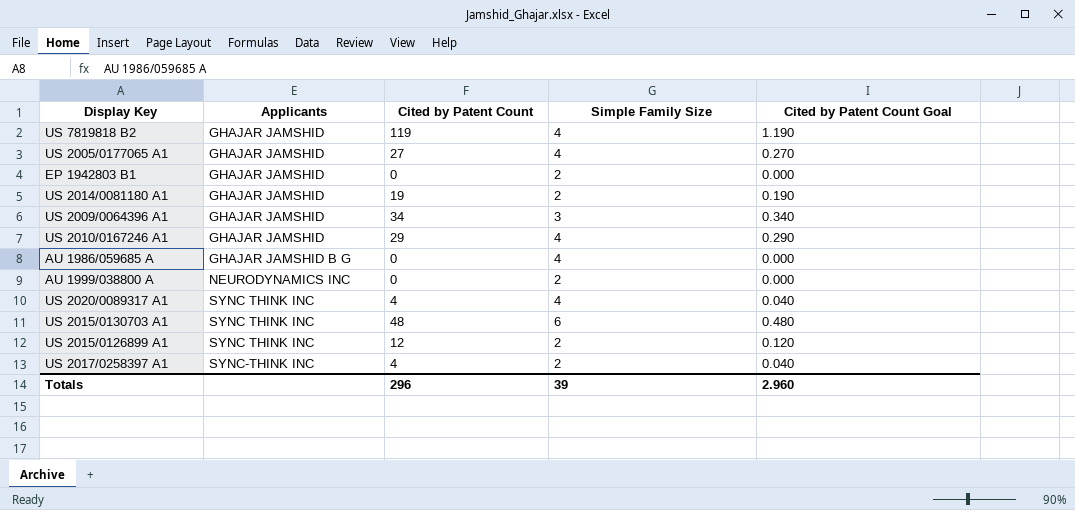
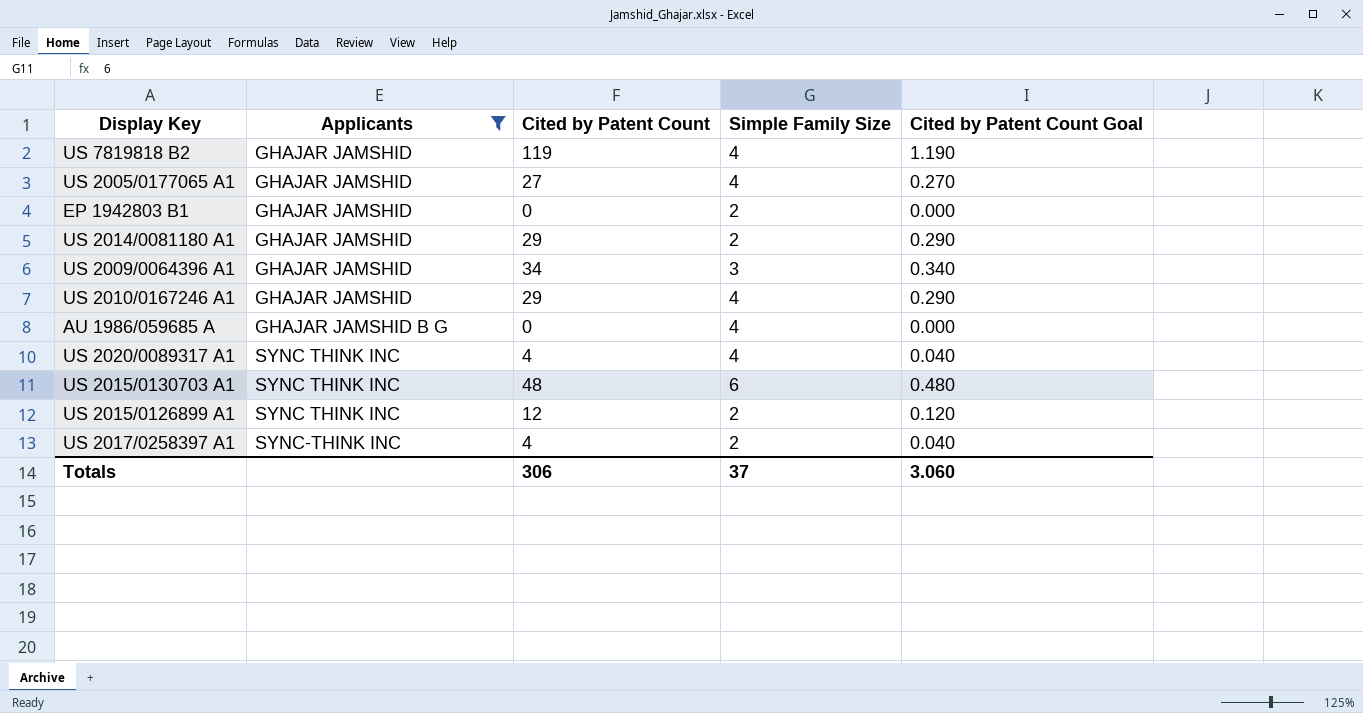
filter: none -> Applicants != NEURODYNAMICS INC
US 2014/0081180 A1 | Cited by Patent Count: 19 -> 29
US 2014/0081180 A1 | Cited by Patent Count Goal: 0.190 -> 0.290
Totals | Cited by Patent Count: 296 -> 306
Totals | Simple Family Size: 39 -> 37
Totals | Cited by Patent Count Goal: 2.960 -> 3.060

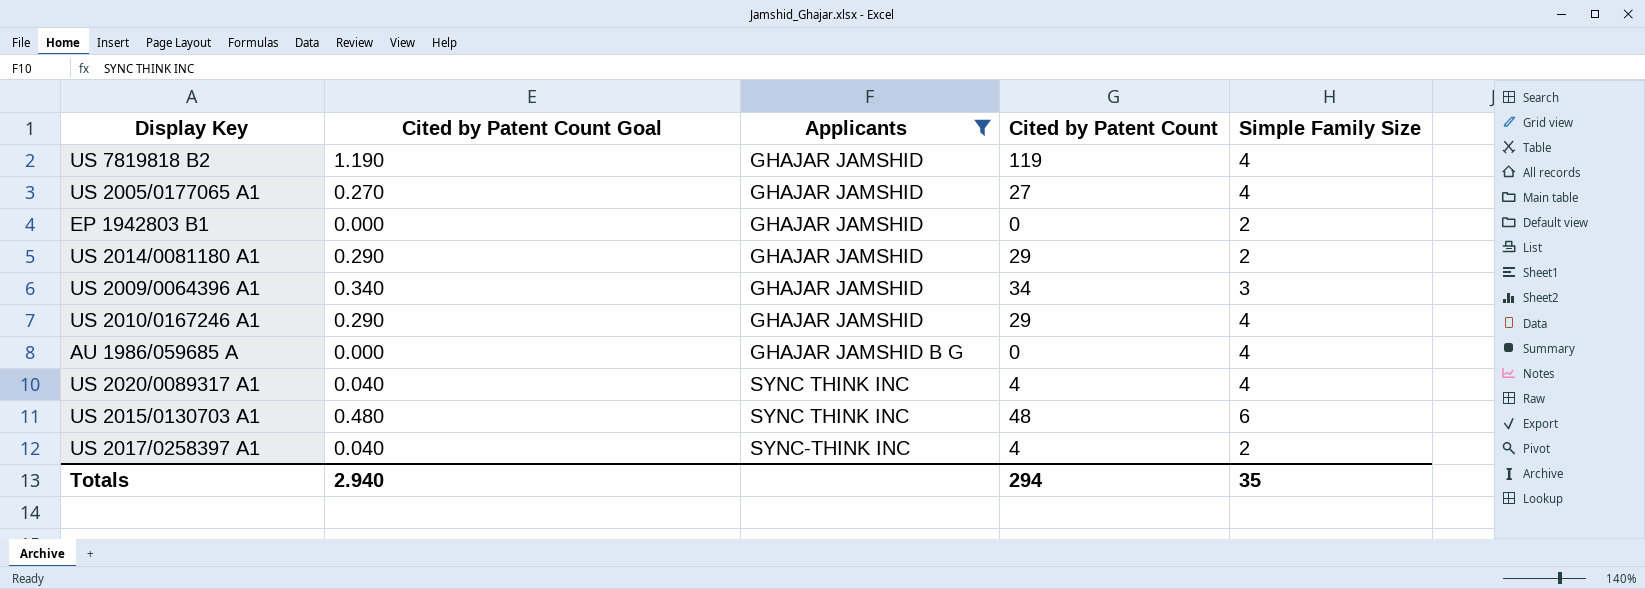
column Cited by Patent Count Goal | position: 5 -> 2
row US 2015/0126899 A1: SYNC THINK INC | 12 | 2 | 0.120 -> none
Totals | Cited by Patent Count Goal: 3.060 -> 2.940
Totals | Cited by Patent Count: 306 -> 294
Totals | Simple Family Size: 37 -> 35

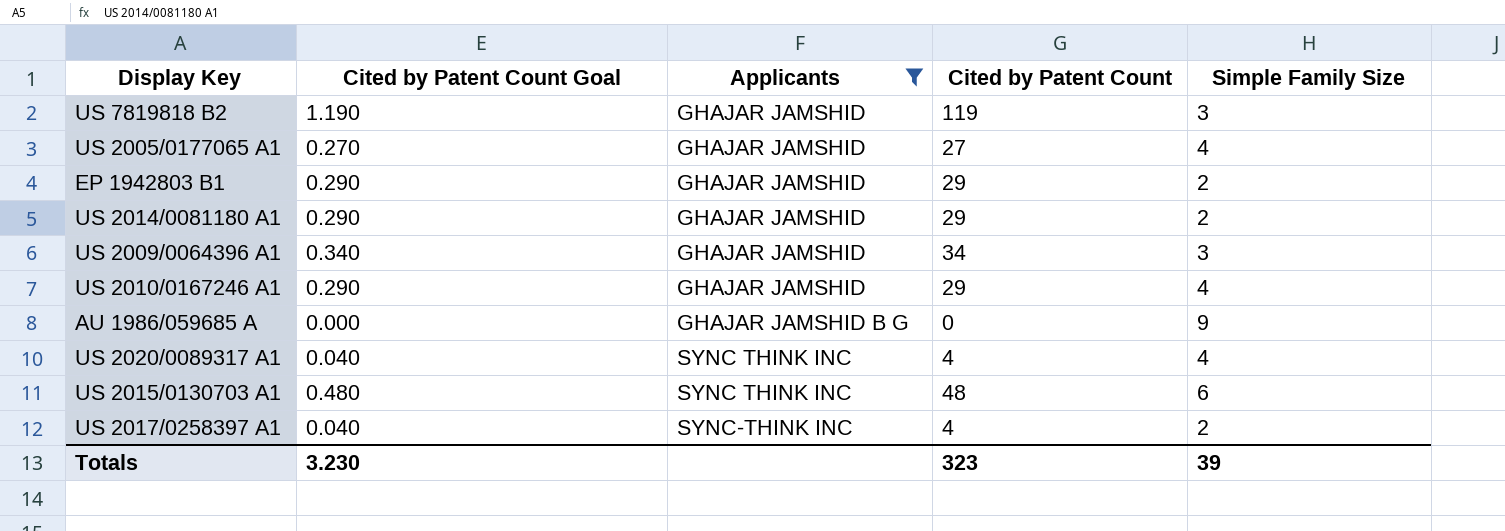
US 7819818 B2 | Simple Family Size: 4 -> 3
EP 1942803 B1 | Cited by Patent Count Goal: 0.000 -> 0.290
EP 1942803 B1 | Cited by Patent Count: 0 -> 29
AU 1986/059685 A | Simple Family Size: 4 -> 9
Totals | Cited by Patent Count Goal: 2.940 -> 3.230
Totals | Cited by Patent Count: 294 -> 323
Totals | Simple Family Size: 35 -> 39

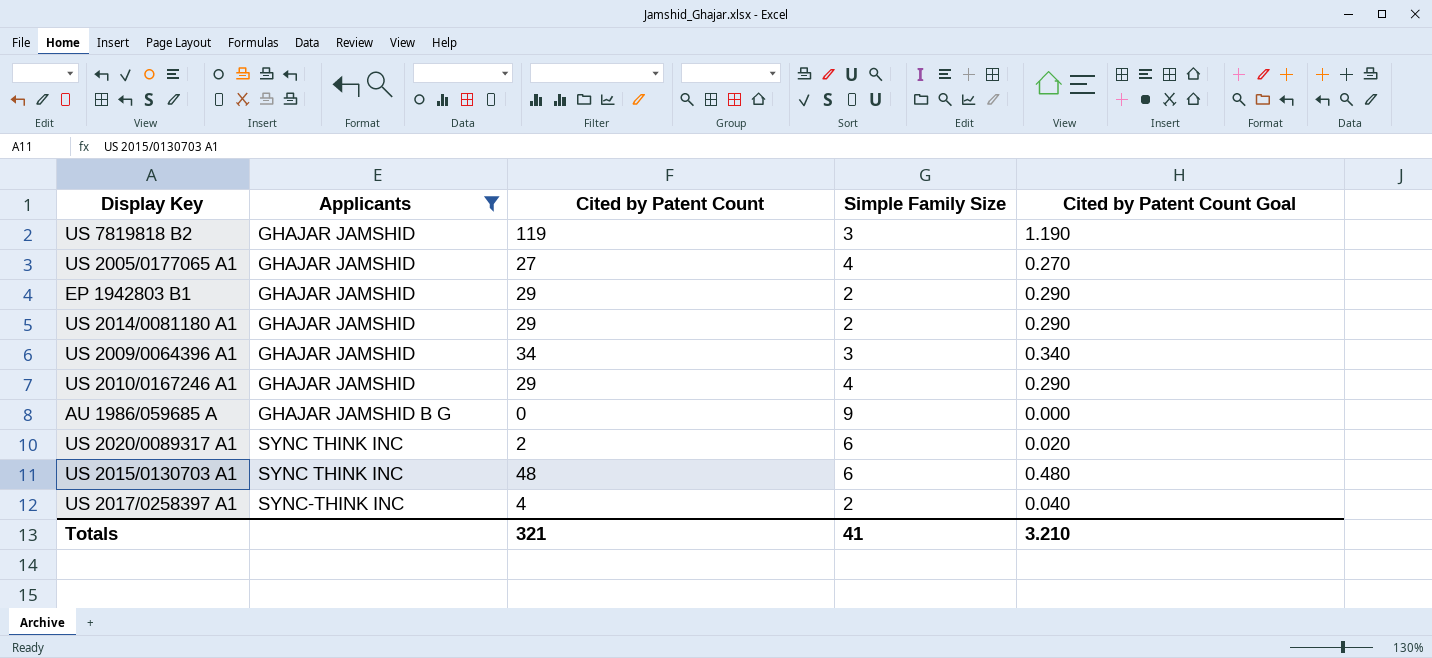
column Cited by Patent Count Goal | position: 2 -> 5
US 2020/0089317 A1 | Cited by Patent Count: 4 -> 2
US 2020/0089317 A1 | Simple Family Size: 4 -> 6
US 2020/0089317 A1 | Cited by Patent Count Goal: 0.040 -> 0.020
Totals | Cited by Patent Count: 323 -> 321
Totals | Simple Family Size: 39 -> 41
Totals | Cited by Patent Count Goal: 3.230 -> 3.210

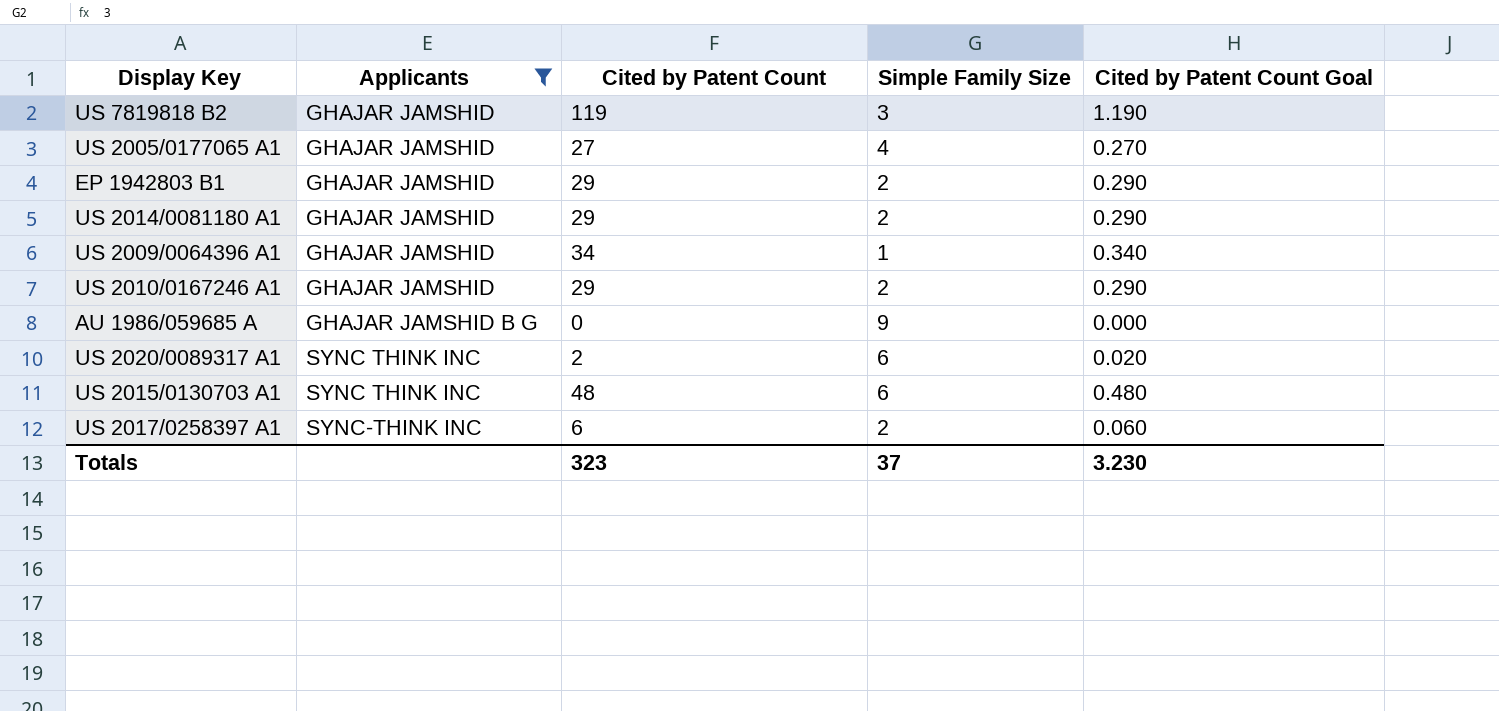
US 2009/0064396 A1 | Simple Family Size: 3 -> 1
US 2010/0167246 A1 | Simple Family Size: 4 -> 2
US 2017/0258397 A1 | Cited by Patent Count: 4 -> 6
US 2017/0258397 A1 | Cited by Patent Count Goal: 0.040 -> 0.060
Totals | Cited by Patent Count: 321 -> 323
Totals | Simple Family Size: 41 -> 37
Totals | Cited by Patent Count Goal: 3.210 -> 3.230

